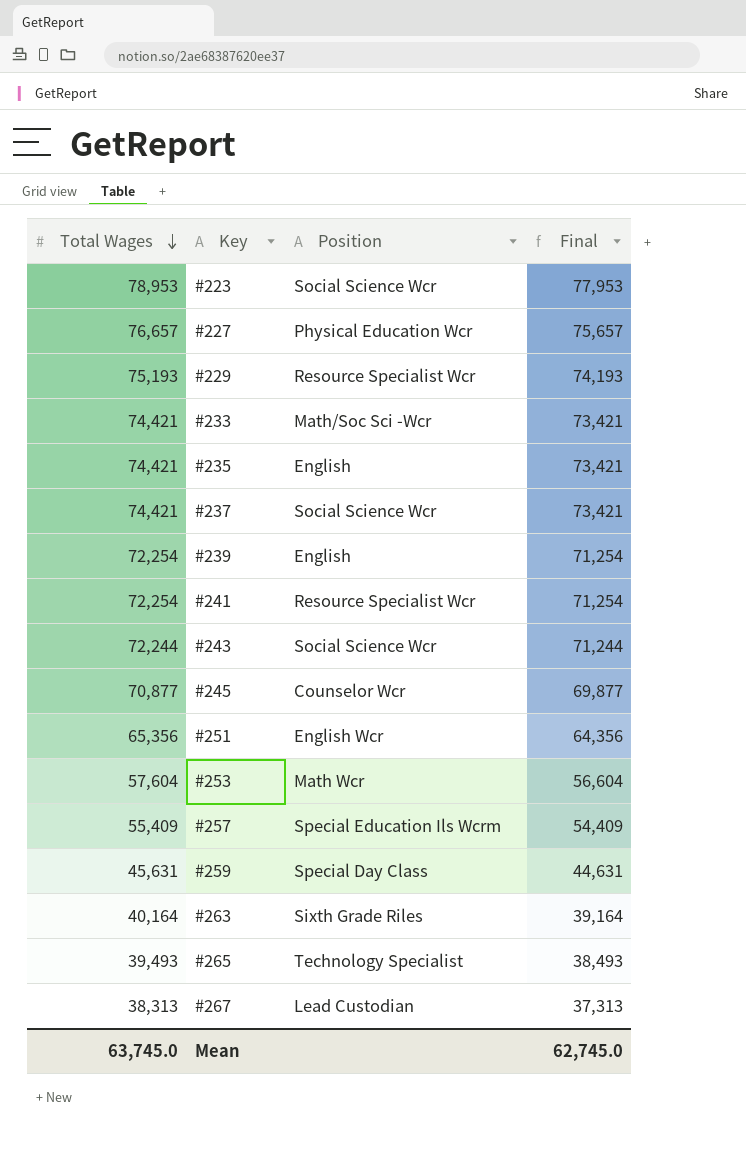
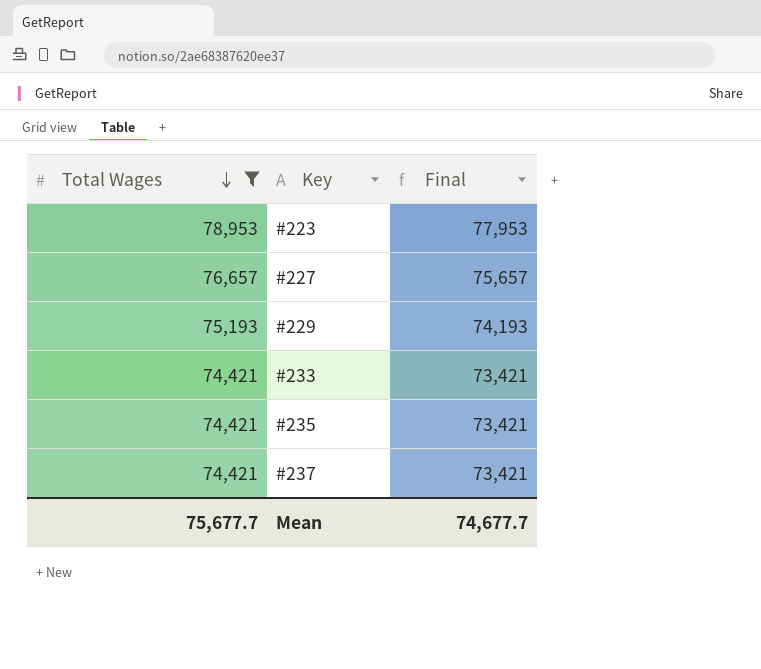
filter: none -> Total Wages >= 74,421
column Position | position: 3 -> none
Mean | Total Wages: 63,745.0 -> 75,677.7
Mean | Final: 62,745.0 -> 74,677.7

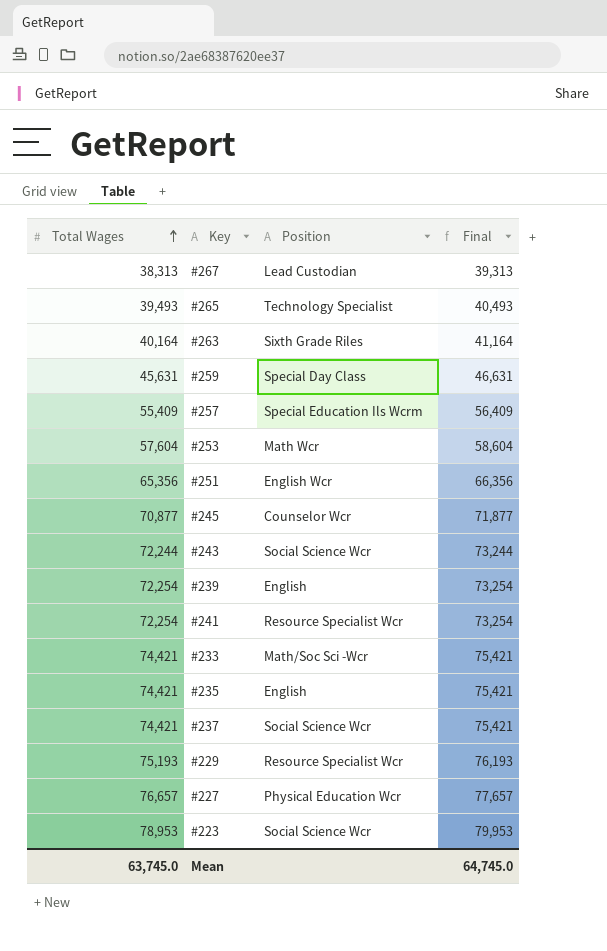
filter: Total Wages >= 74,421 -> none
row order: Total Wages descending -> Total Wages ascending
column Position | position: none -> 3
column Final | formula: [Total Wages] - 1000 -> [Total Wages] + 1000
Mean | Total Wages: 75,677.7 -> 63,745.0
Mean | Final: 74,677.7 -> 64,745.0

